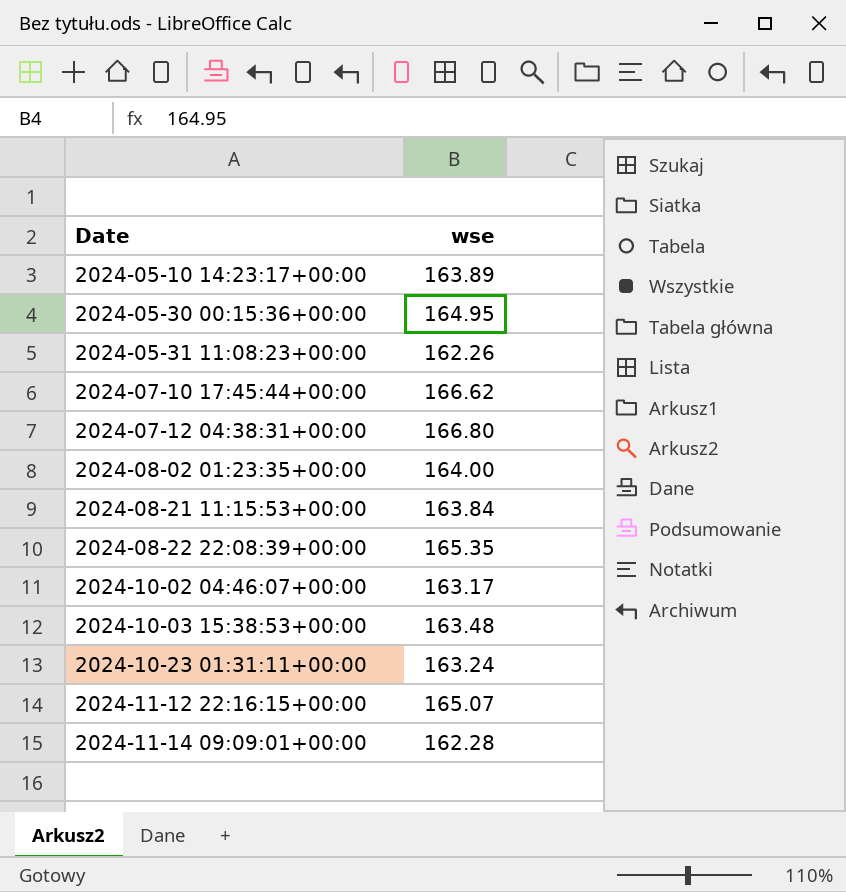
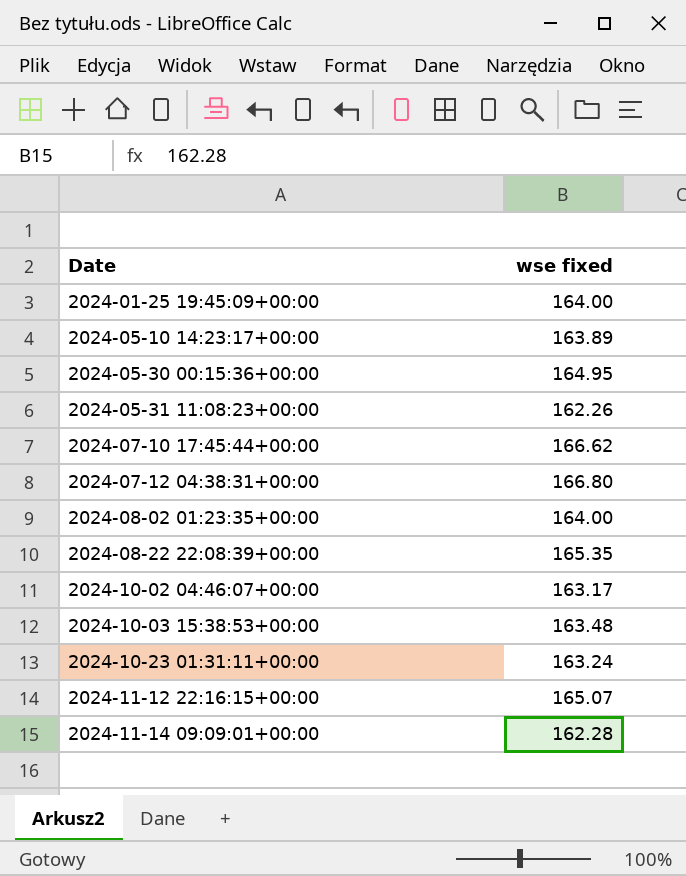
column name: wse -> wse fixed
row 2024-08-21 11:15:53+00:00: 163.84 -> none
row 2024-01-25 19:45:09+00:00: none -> 164.00

